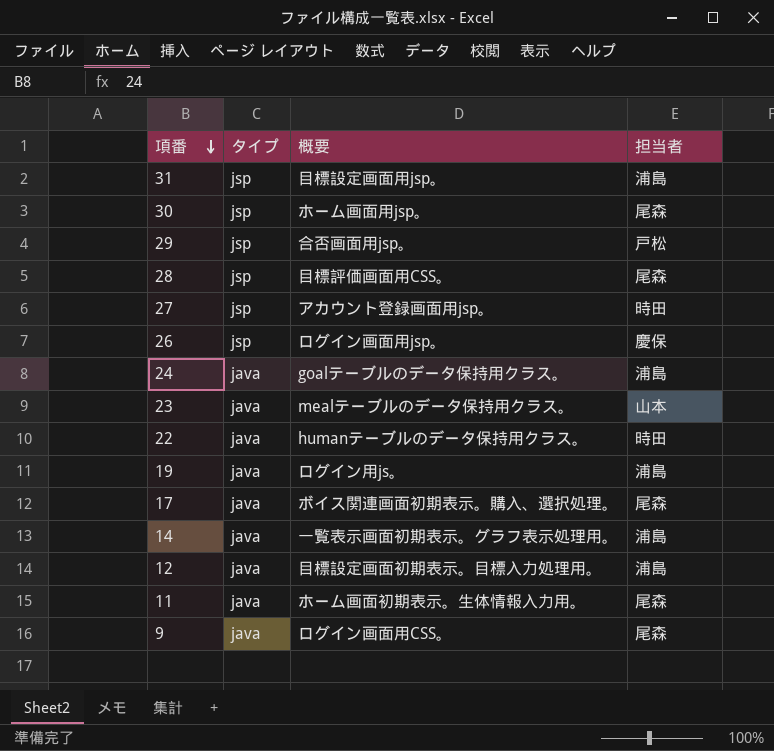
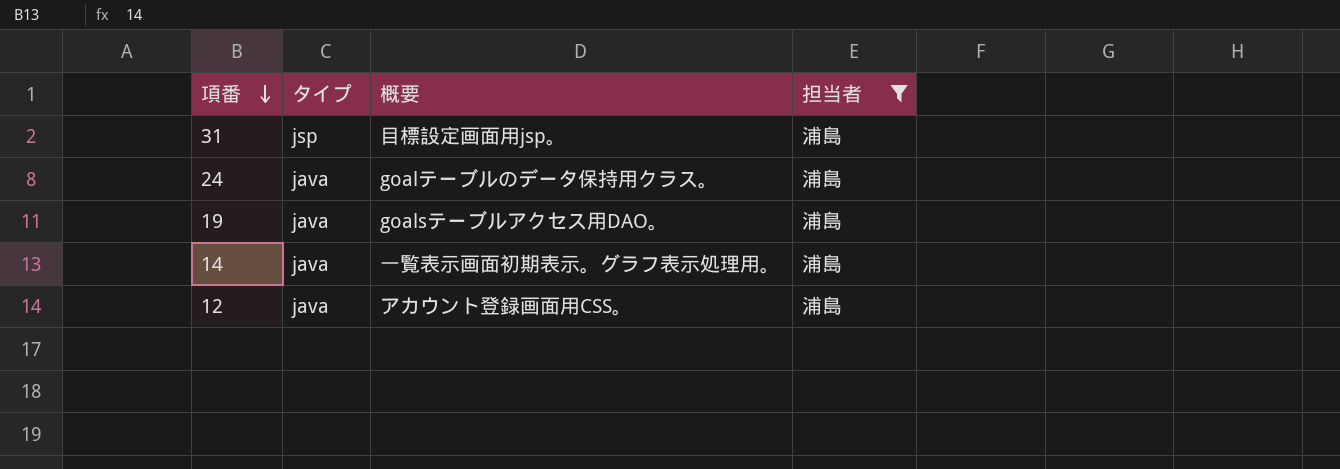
filter: none -> 担当者 = 浦島
19 | 概要: ログイン用js。 -> goalsテーブルアクセス用DAO。
12 | 概要: 目標設定画面初期表示。目標入力処理用。 -> アカウント登録画面用CSS。

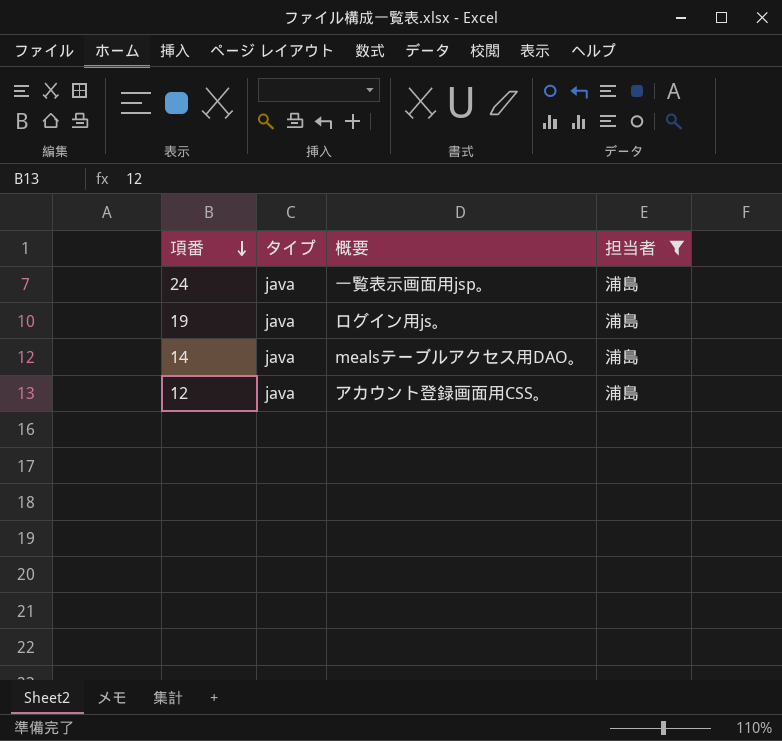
row 31: jsp | 目標設定画面用jsp。 | 浦島 -> none
24 | 概要: goalテーブルのデータ保持用クラス。 -> 一覧表示画面用jsp。
19 | 概要: goalsテーブルアクセス用DAO。 -> ログイン用js。
14 | 概要: 一覧表示画面初期表示。グラフ表示処理用。 -> mealsテーブルアクセス用DAO。

